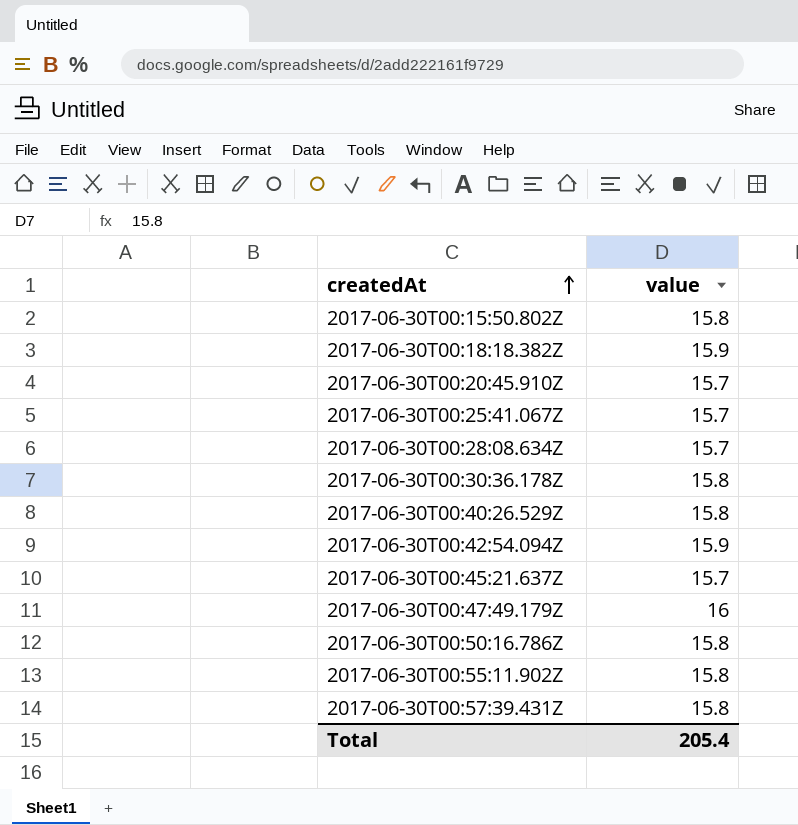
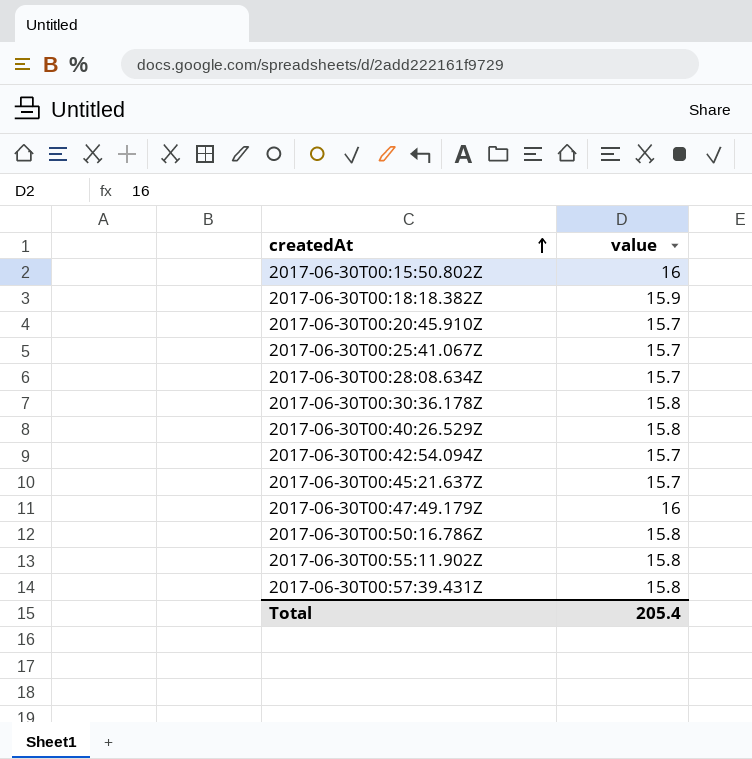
2017-06-30T00:15:50.802Z | value: 15.8 -> 16
2017-06-30T00:42:54.094Z | value: 15.9 -> 15.7

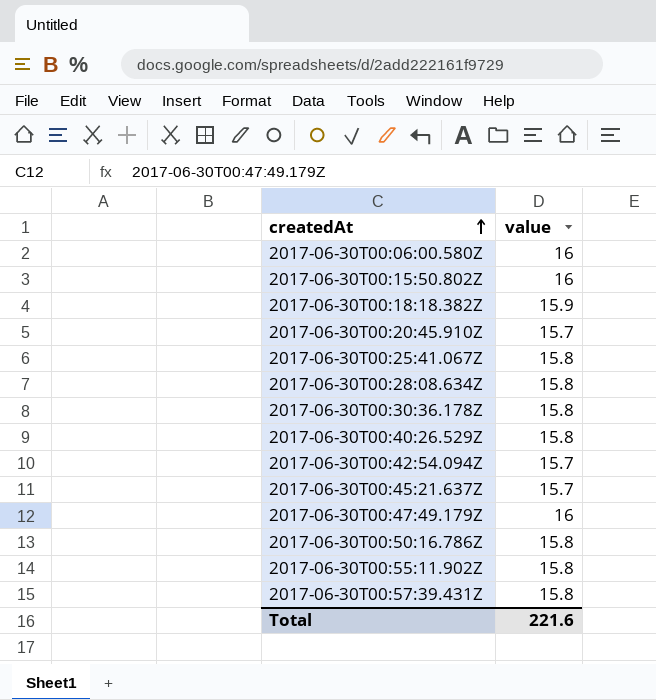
row 2017-06-30T00:06:00.580Z: none -> 16
2017-06-30T00:25:41.067Z | value: 15.7 -> 15.8
2017-06-30T00:28:08.634Z | value: 15.7 -> 15.8
Total | value: 205.4 -> 221.6

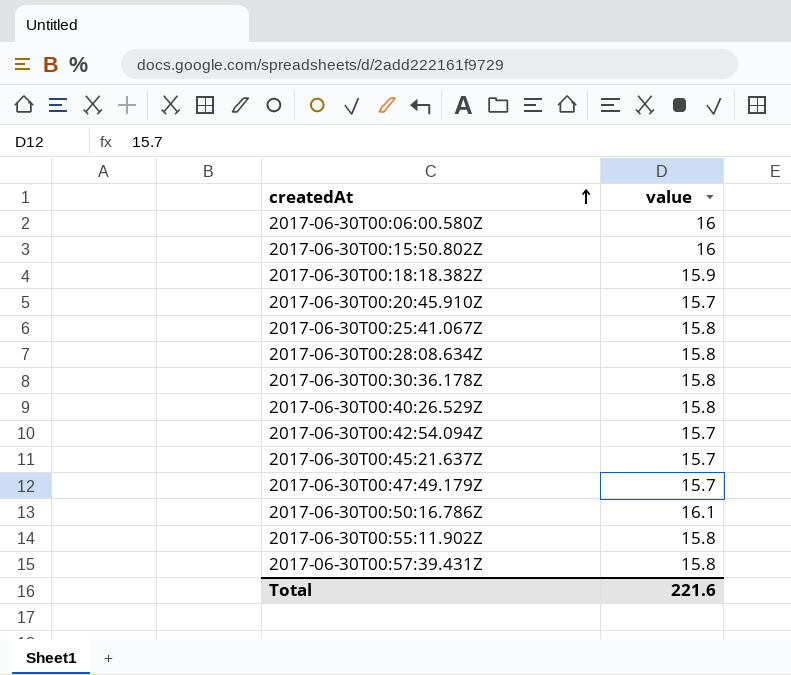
2017-06-30T00:47:49.179Z | value: 16 -> 15.7
2017-06-30T00:50:16.786Z | value: 15.8 -> 16.1

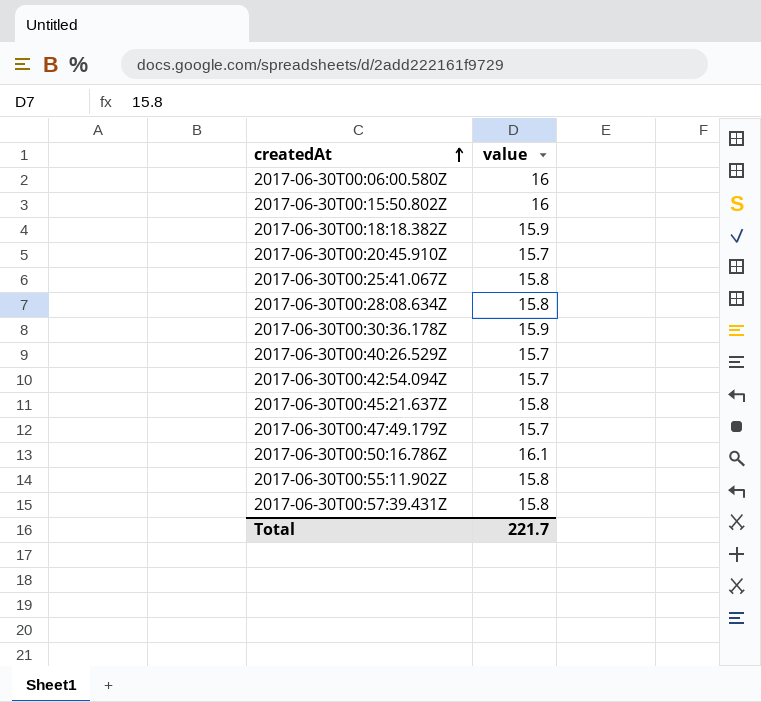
2017-06-30T00:30:36.178Z | value: 15.8 -> 15.9
2017-06-30T00:40:26.529Z | value: 15.8 -> 15.7
2017-06-30T00:45:21.637Z | value: 15.7 -> 15.8
Total | value: 221.6 -> 221.7

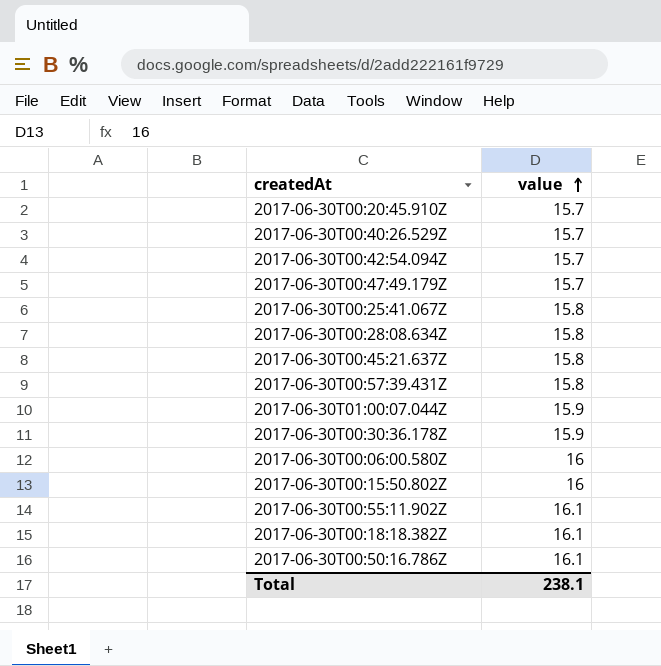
row order: createdAt ascending -> value ascending
row 2017-06-30T01:00:07.044Z: none -> 15.9
2017-06-30T00:55:11.902Z | value: 15.8 -> 16.1
2017-06-30T00:18:18.382Z | value: 15.9 -> 16.1
Total | value: 221.7 -> 238.1

